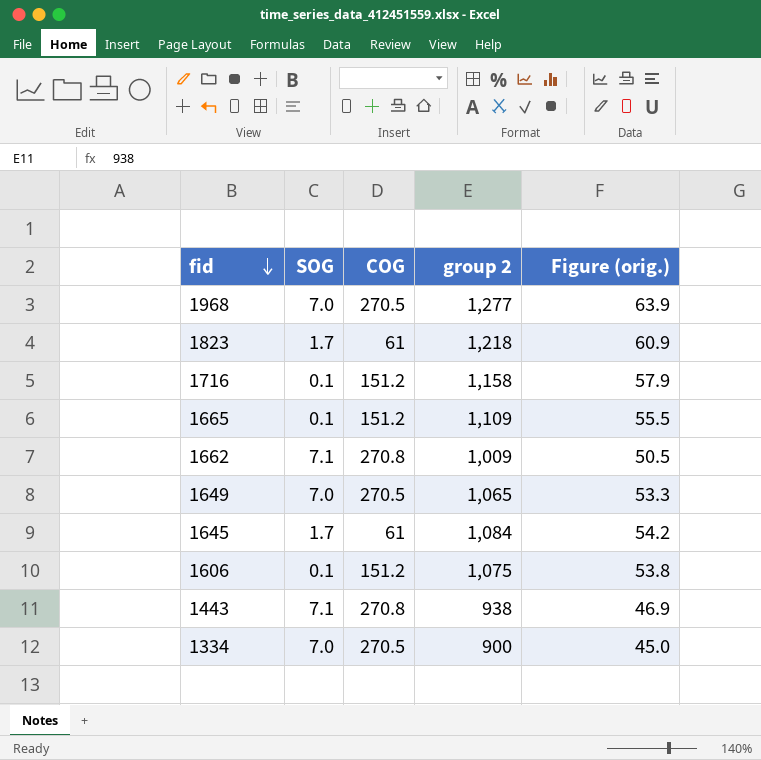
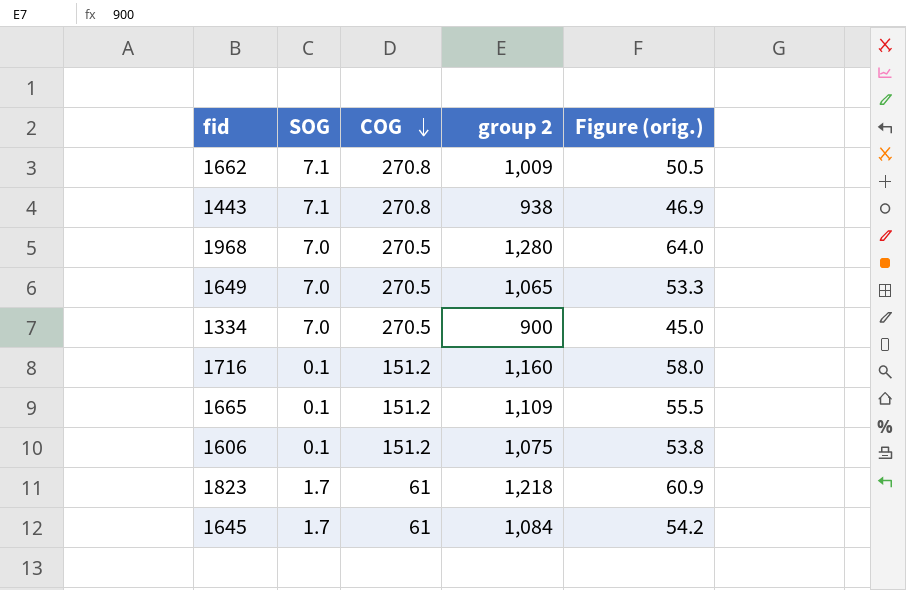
row order: fid descending -> COG descending
1968 | group 2: 1,277 -> 1,280
1968 | Figure (orig.): 63.9 -> 64.0
1716 | group 2: 1,158 -> 1,160
1716 | Figure (orig.): 57.9 -> 58.0

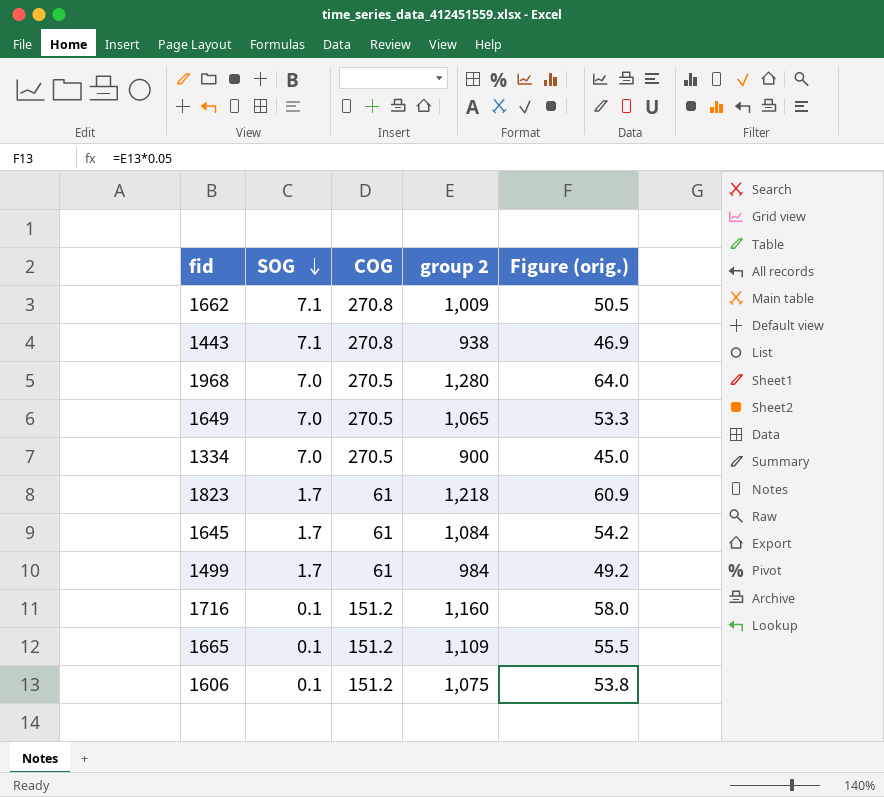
row order: COG descending -> SOG descending
row 1499: none -> 1.7 | 61 | 984 | 49.2

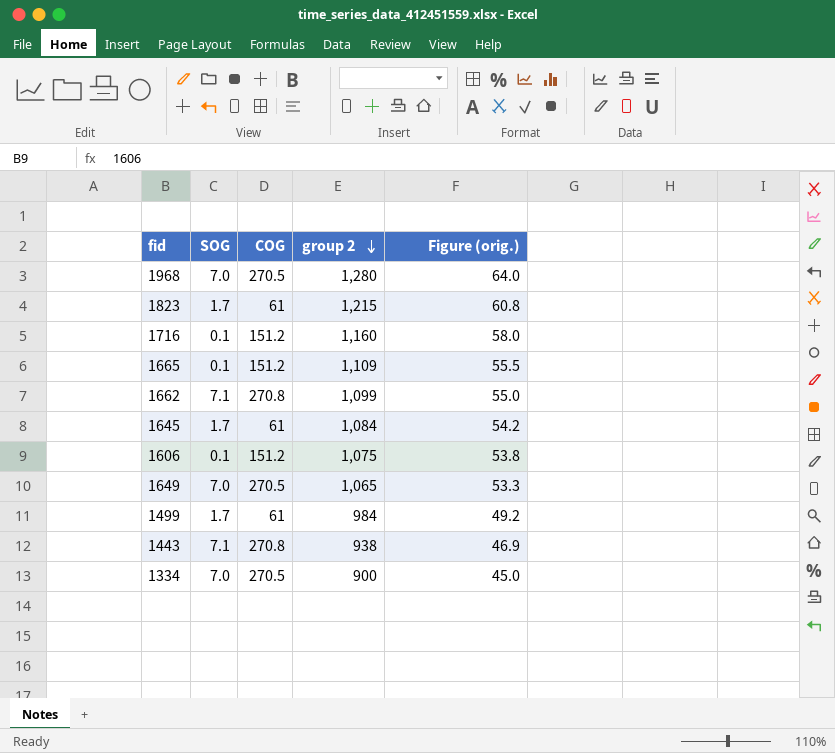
row order: SOG descending -> group 2 descending
1823 | group 2: 1,218 -> 1,215
1823 | Figure (orig.): 60.9 -> 60.8
1662 | group 2: 1,009 -> 1,099
1662 | Figure (orig.): 50.5 -> 55.0

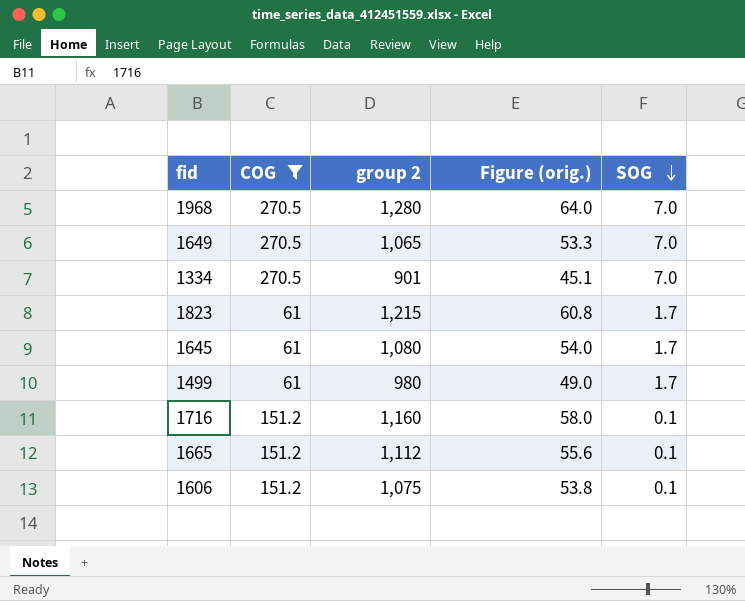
filter: none -> COG != 270.8
row order: group 2 descending -> SOG descending
column SOG | position: 2 -> 5
1334 | group 2: 900 -> 901
1334 | Figure (orig.): 45.0 -> 45.1
1645 | group 2: 1,084 -> 1,080
1645 | Figure (orig.): 54.2 -> 54.0
1499 | group 2: 984 -> 980
1499 | Figure (orig.): 49.2 -> 49.0
1665 | group 2: 1,109 -> 1,112
1665 | Figure (orig.): 55.5 -> 55.6

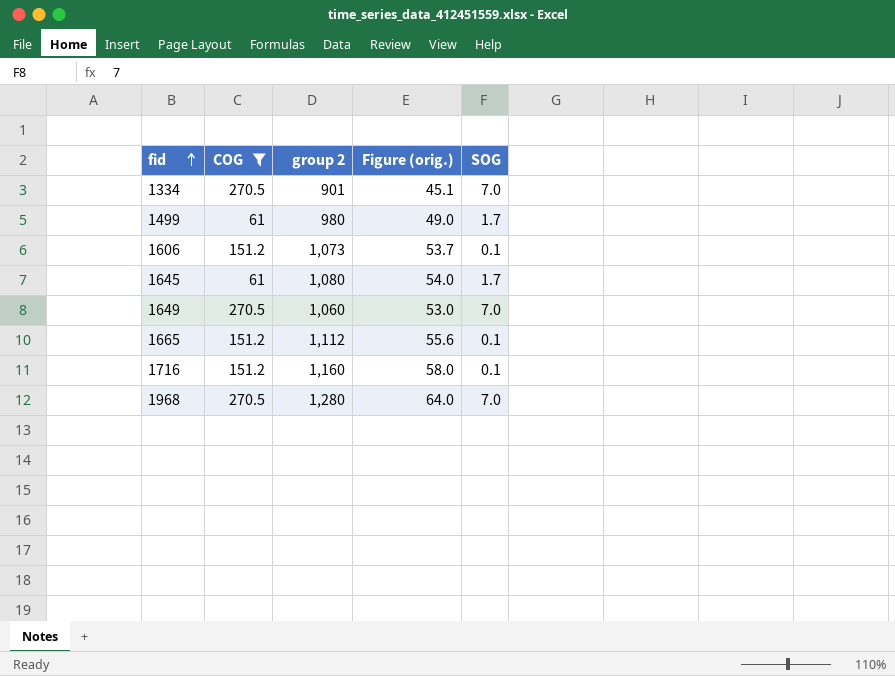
row order: SOG descending -> fid ascending
row 1823: 61 | 1,215 | 60.8 | 1.7 -> none
1606 | group 2: 1,075 -> 1,073
1606 | Figure (orig.): 53.8 -> 53.7
1649 | group 2: 1,065 -> 1,060
1649 | Figure (orig.): 53.3 -> 53.0

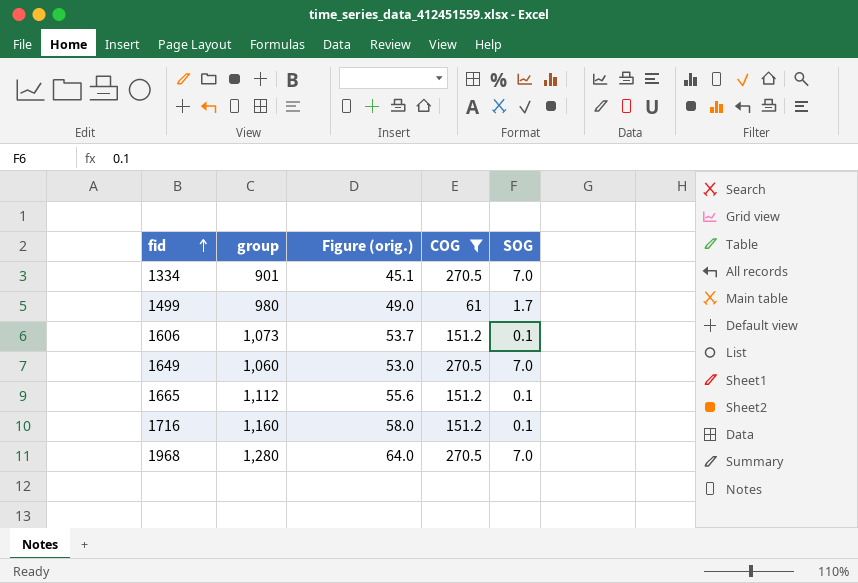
column name: group 2 -> group
column COG | position: 2 -> 4
row 1645: 61 | 1,080 | 54.0 | 1.7 -> none

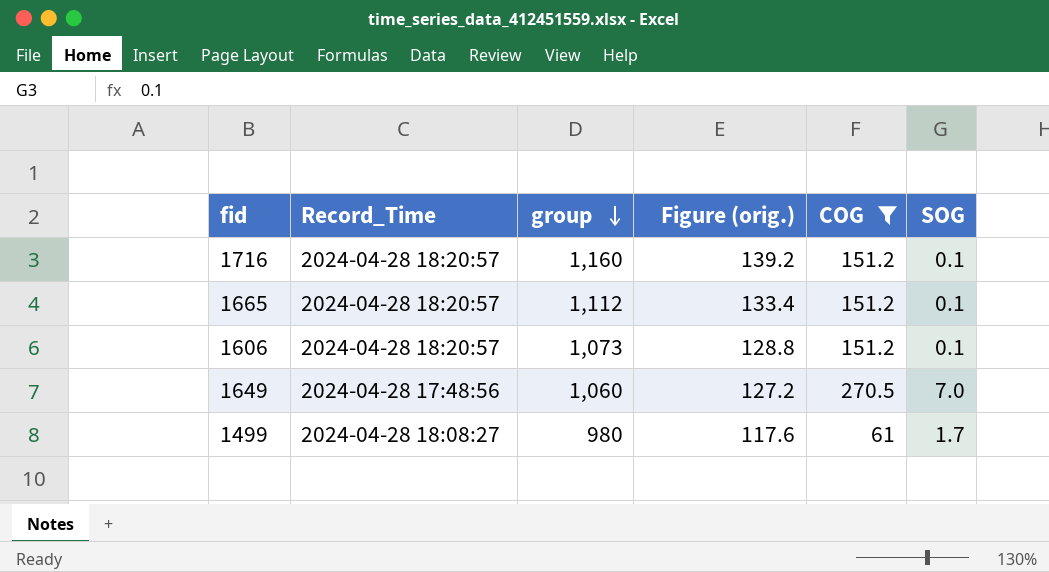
row order: fid ascending -> group descending
column Record_Time | position: none -> 2
column Figure (orig.) | formula: [group] * 0.05 -> [group] * 0.12
row 1334: 901 | 45.1 | 270.5 | 7.0 -> none
row 1968: 1,280 | 64.0 | 270.5 | 7.0 -> none

